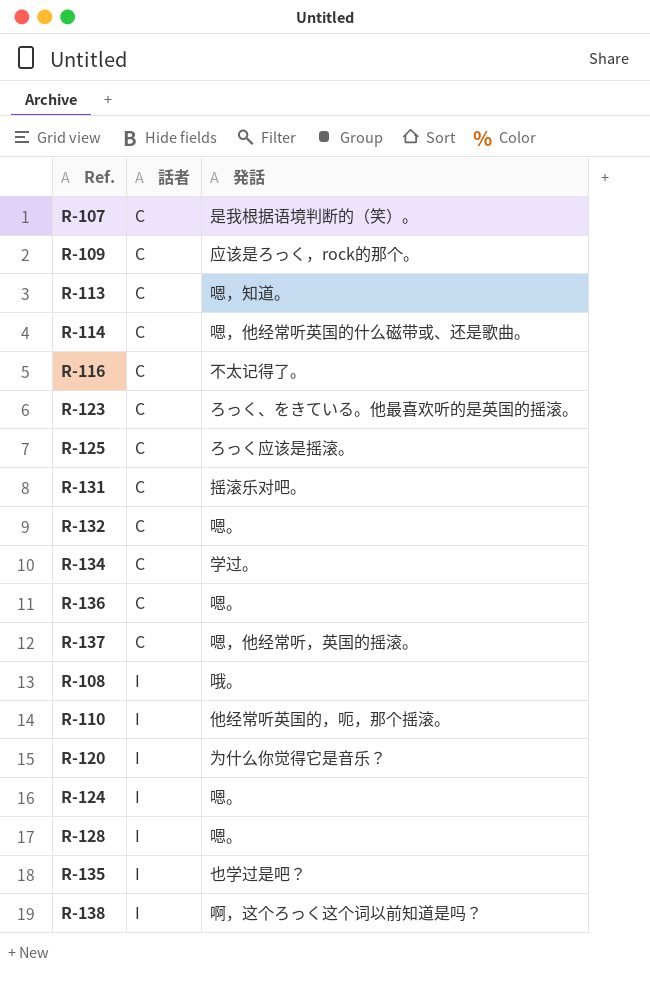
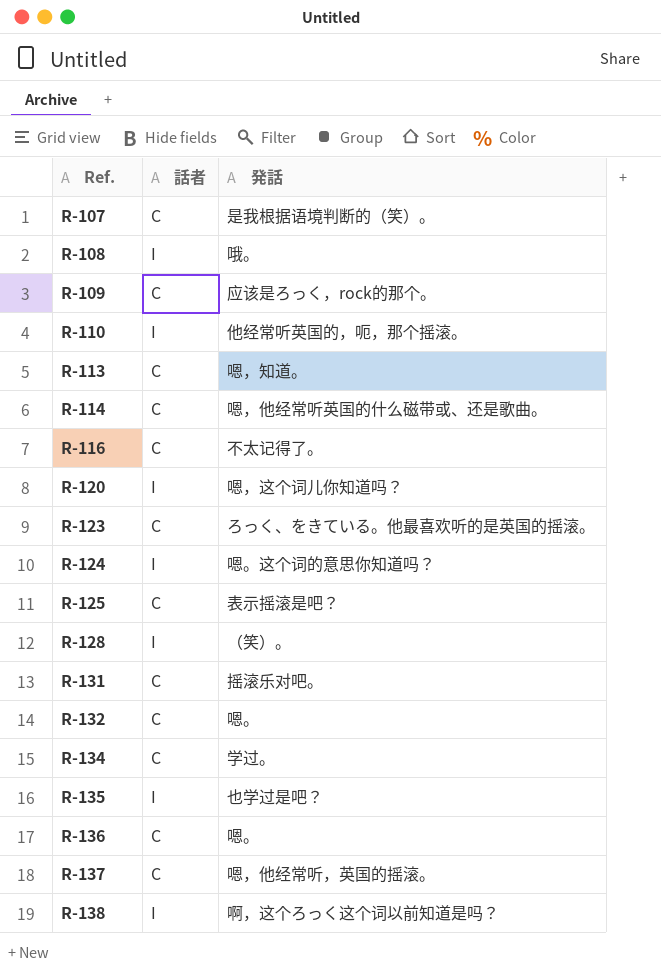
row order: 話者 ascending -> Ref. ascending
R-120 | 発話: 为什么你觉得它是音乐？ -> 嗯，这个词儿你知道吗？
R-124 | 発話: 嗯。 -> 嗯。这个词的意思你知道吗？
R-125 | 発話: ろっく应该是摇滚。 -> 表示摇滚是吧？
R-128 | 発話: 嗯。 -> （笑）。

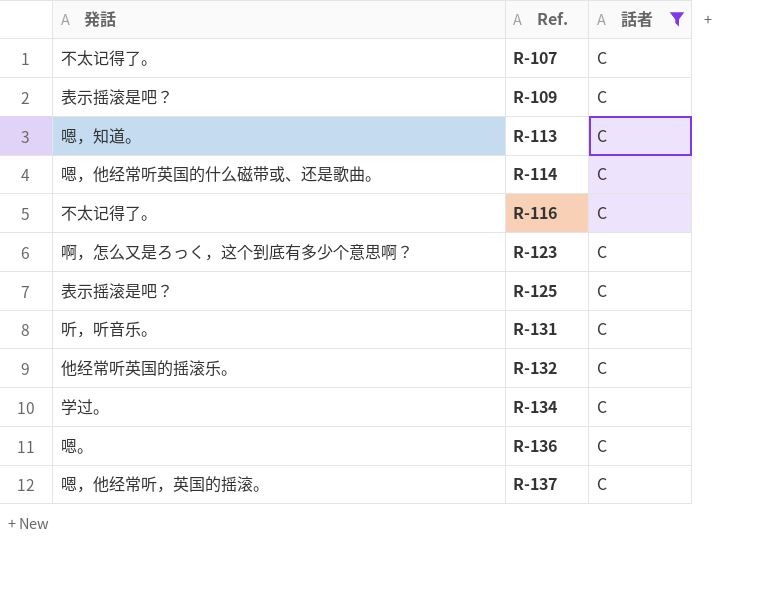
filter: none -> 話者 = C
column 発話 | position: 3 -> 1
R-107 | 発話: 是我根据语境判断的（笑）。 -> 不太记得了。
R-109 | 発話: 应该是ろっく，rock的那个。 -> 表示摇滚是吧？
R-123 | 発話: ろっく、をきている。他最喜欢听的是英国的摇滚。 -> 啊，怎么又是ろっく，这个到底有多少个意思啊？
R-131 | 発話: 摇滚乐对吧。 -> 听，听音乐。
R-132 | 発話: 嗯。 -> 他经常听英国的摇滚乐。

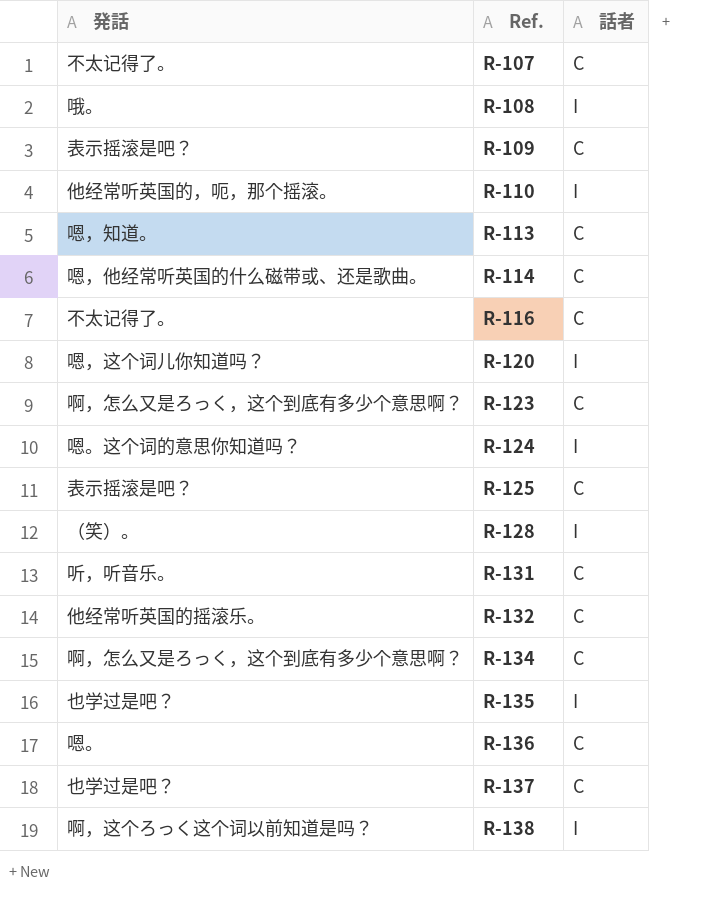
filter: 話者 = C -> none
R-134 | 発話: 学过。 -> 啊，怎么又是ろっく，这个到底有多少个意思啊？
R-137 | 発話: 嗯，他经常听，英国的摇滚。 -> 也学过是吧？

